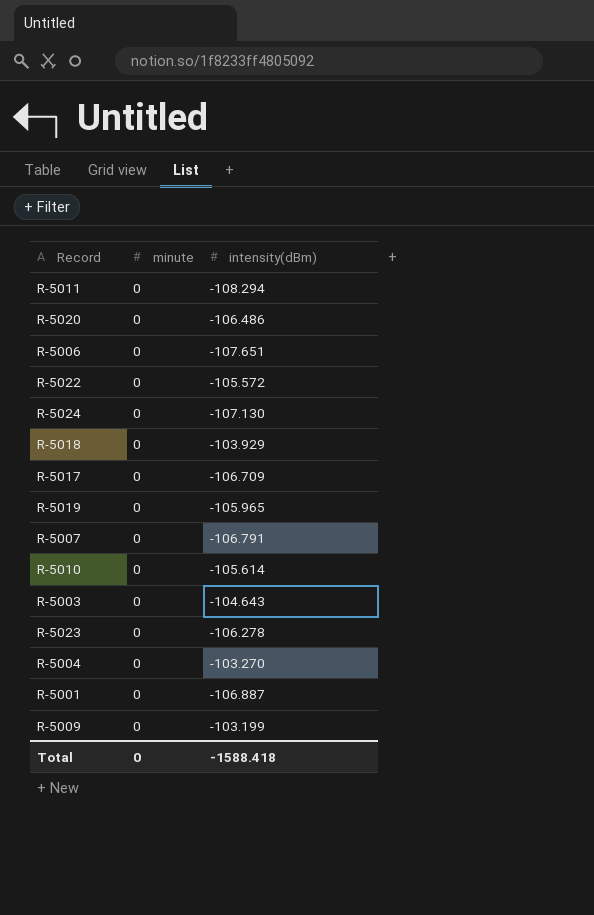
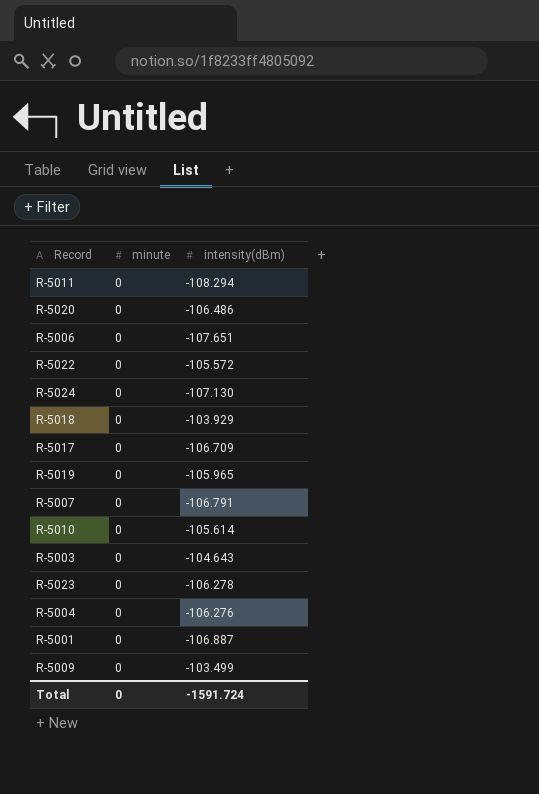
R-5004 | intensity(dBm): -103.270 -> -106.276
R-5009 | intensity(dBm): -103.199 -> -103.499
Total | intensity(dBm): -1588.418 -> -1591.724

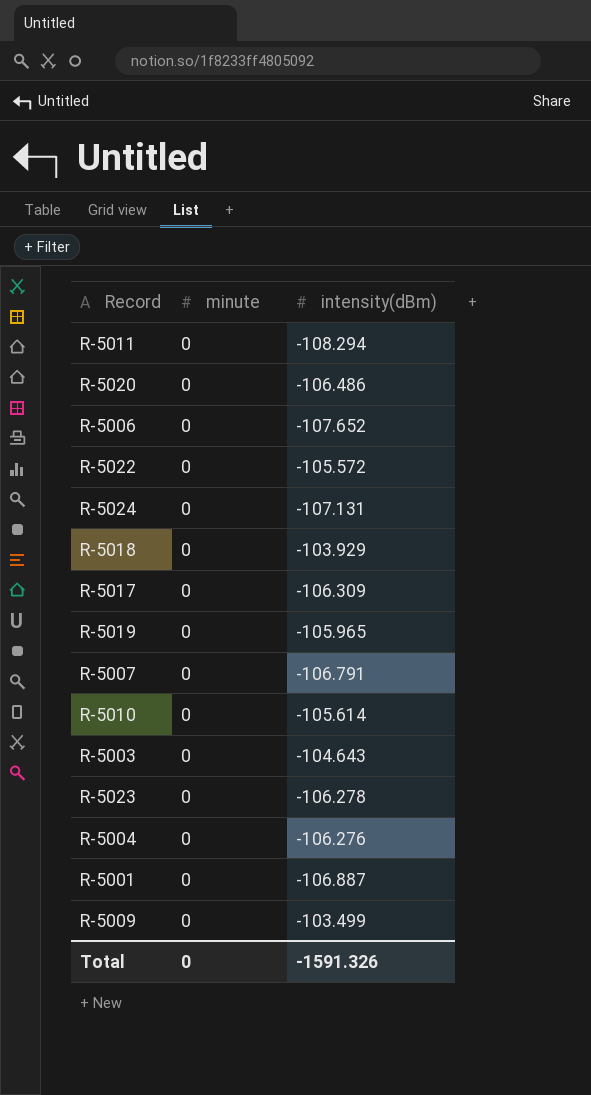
R-5006 | intensity(dBm): -107.651 -> -107.652
R-5024 | intensity(dBm): -107.130 -> -107.131
R-5017 | intensity(dBm): -106.709 -> -106.309
Total | intensity(dBm): -1591.724 -> -1591.326

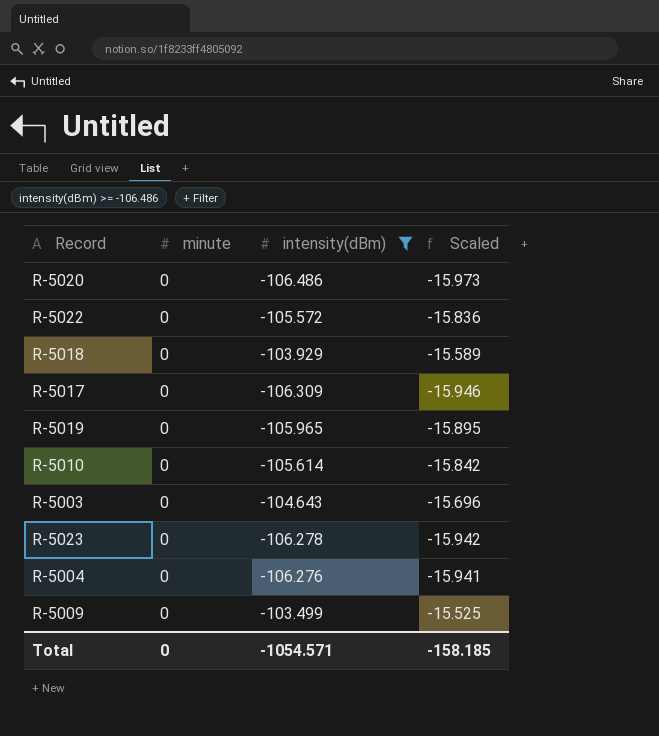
filter: none -> intensity(dBm) >= -106.486
column Scaled | formula: none -> [intensity(dBm)] * 0.15
Total | intensity(dBm): -1591.326 -> -1054.571

